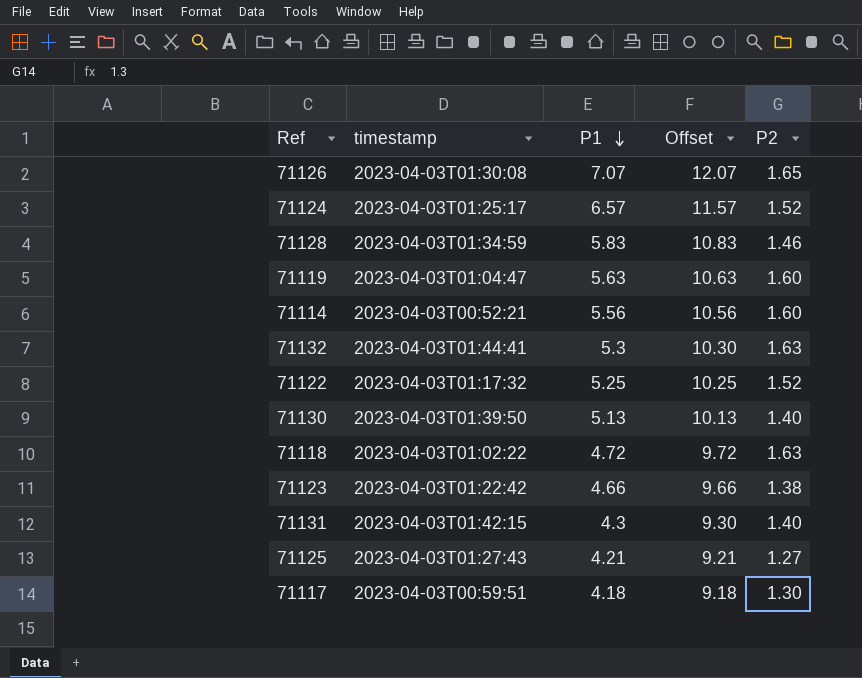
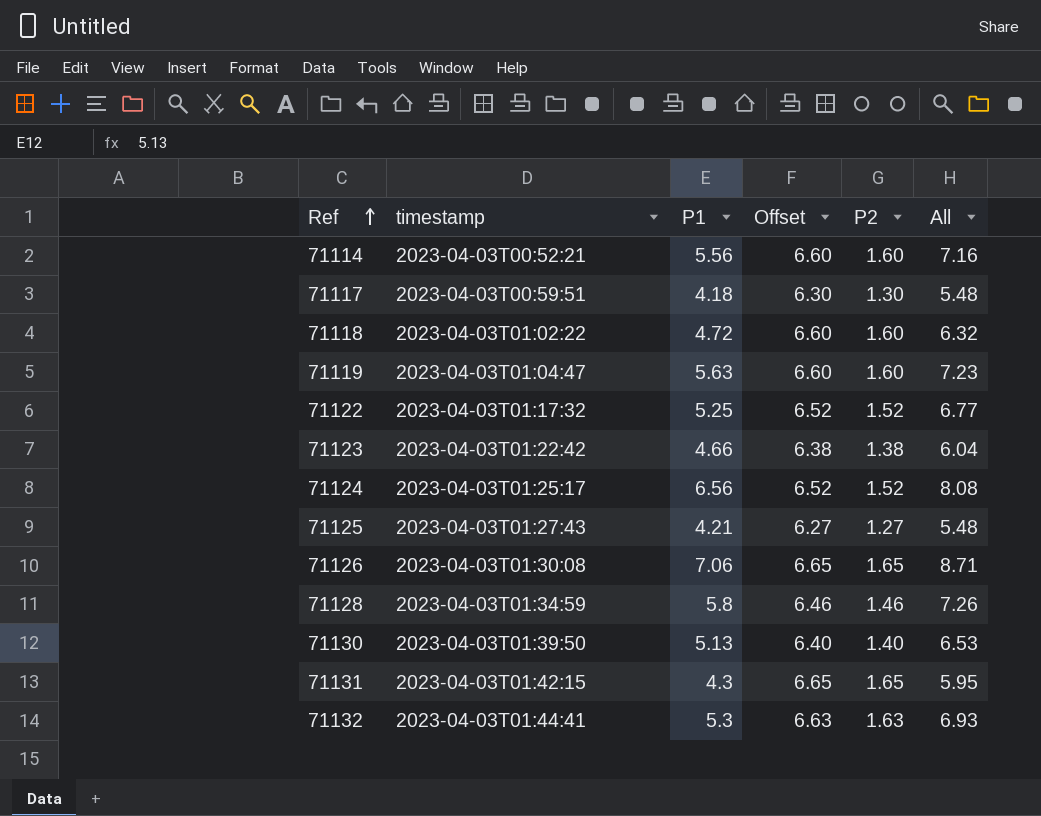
row order: P1 descending -> Ref ascending
column Offset | formula: [P1] + 5 -> [P2] + 5
column All | formula: none -> [P1] + [P2]
71118 | P2: 1.63 -> 1.60
71124 | P1: 6.57 -> 6.56
71126 | P1: 7.07 -> 7.06
71128 | P1: 5.83 -> 5.8
71131 | P2: 1.40 -> 1.65

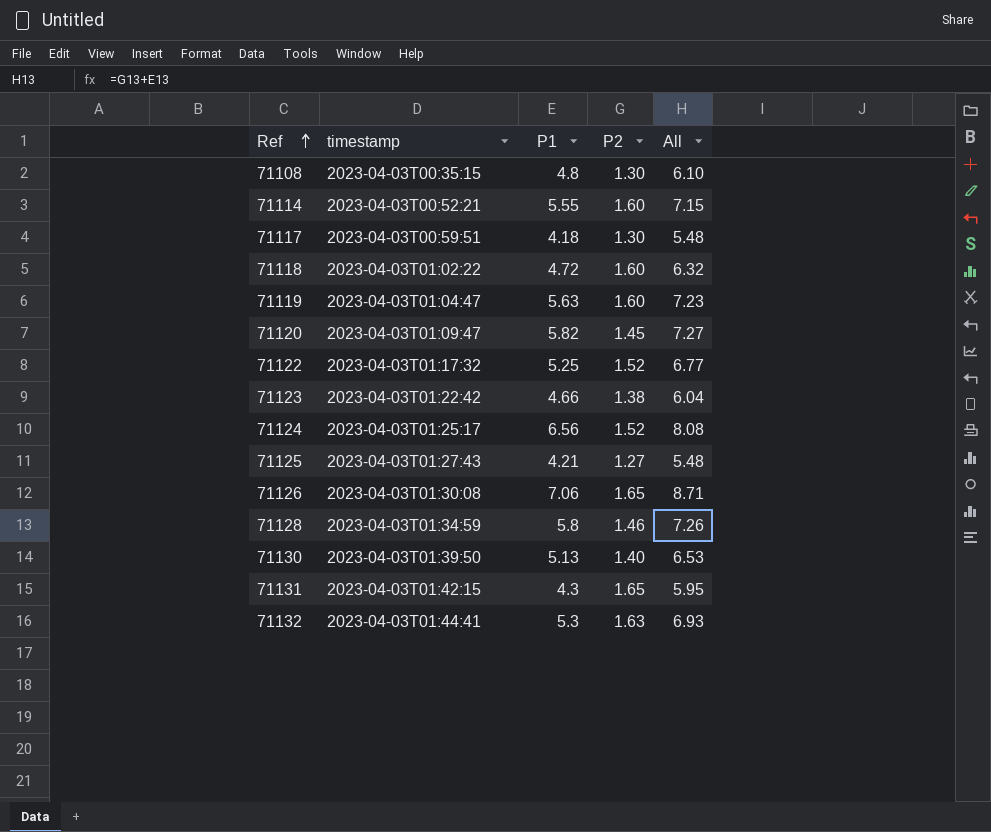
column Offset | formula: [P2] + 5 -> none
row 71108: none -> 2023-04-03T00:35:15 | 4.8 | 1.30 | 6.10
71114 | P1: 5.56 -> 5.55
71114 | All: 7.16 -> 7.15
row 71120: none -> 2023-04-03T01:09:47 | 5.82 | 1.45 | 7.27

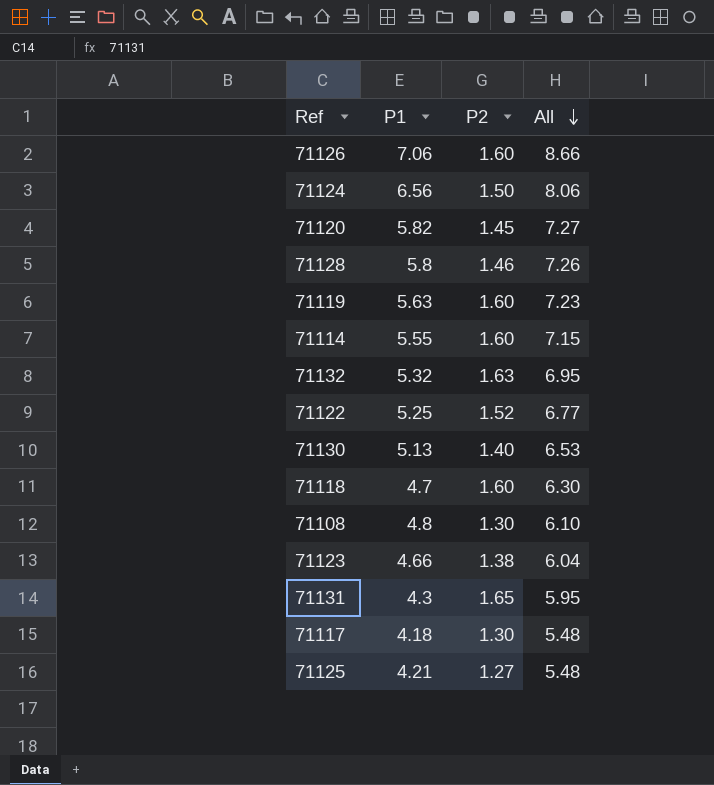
row order: Ref ascending -> All descending
column timestamp | position: 2 -> none
71126 | P2: 1.65 -> 1.60
71126 | All: 8.71 -> 8.66
71124 | P2: 1.52 -> 1.50
71124 | All: 8.08 -> 8.06
71132 | P1: 5.3 -> 5.32
71132 | All: 6.93 -> 6.95
71118 | P1: 4.72 -> 4.7
71118 | All: 6.32 -> 6.30

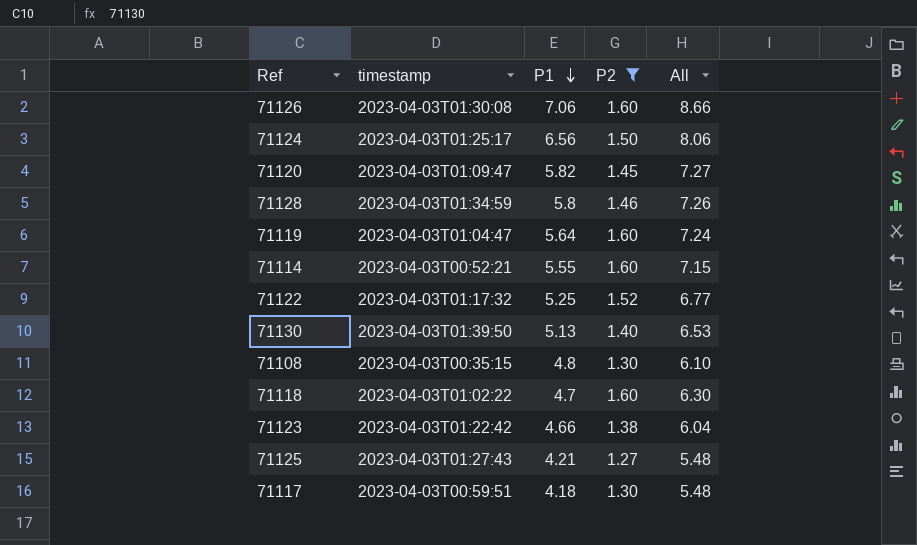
filter: none -> P2 <= 1.60
row order: All descending -> P1 descending
column timestamp | position: none -> 2
71119 | P1: 5.63 -> 5.64
71119 | All: 7.23 -> 7.24

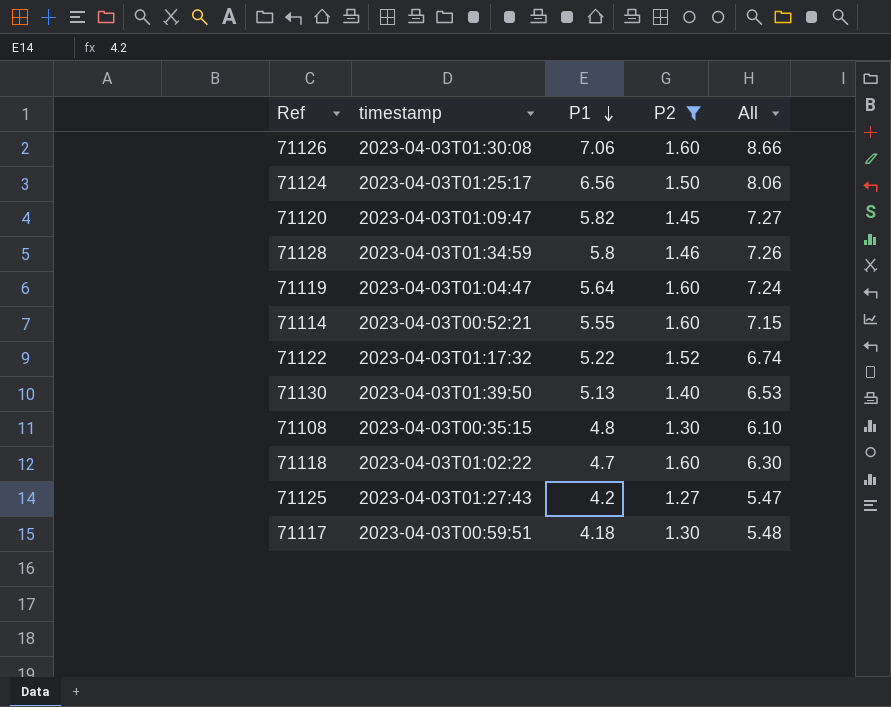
row 71123: 2023-04-03T01:22:42 | 4.66 | 1.38 | 6.04 -> none
71122 | P1: 5.25 -> 5.22
71122 | All: 6.77 -> 6.74
71125 | P1: 4.21 -> 4.2
71125 | All: 5.48 -> 5.47

